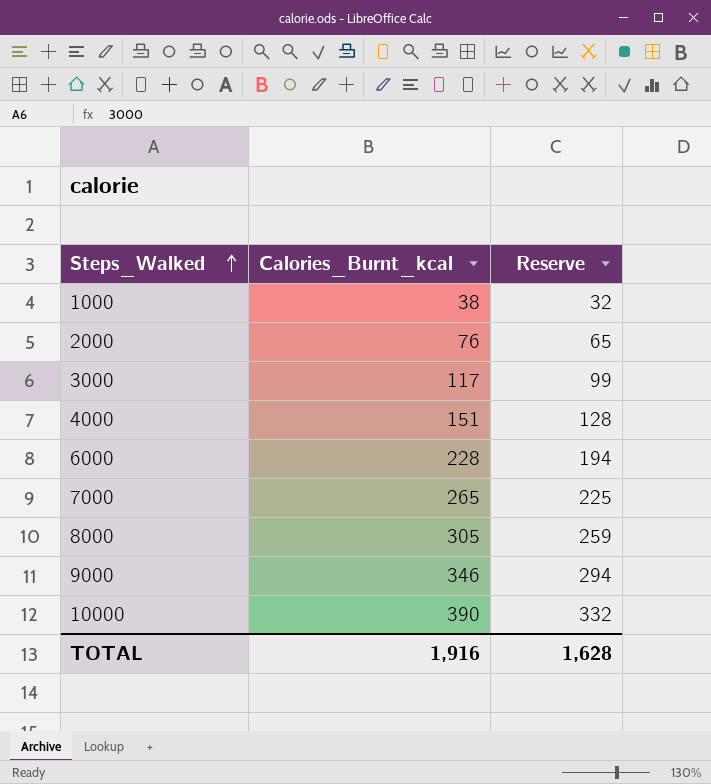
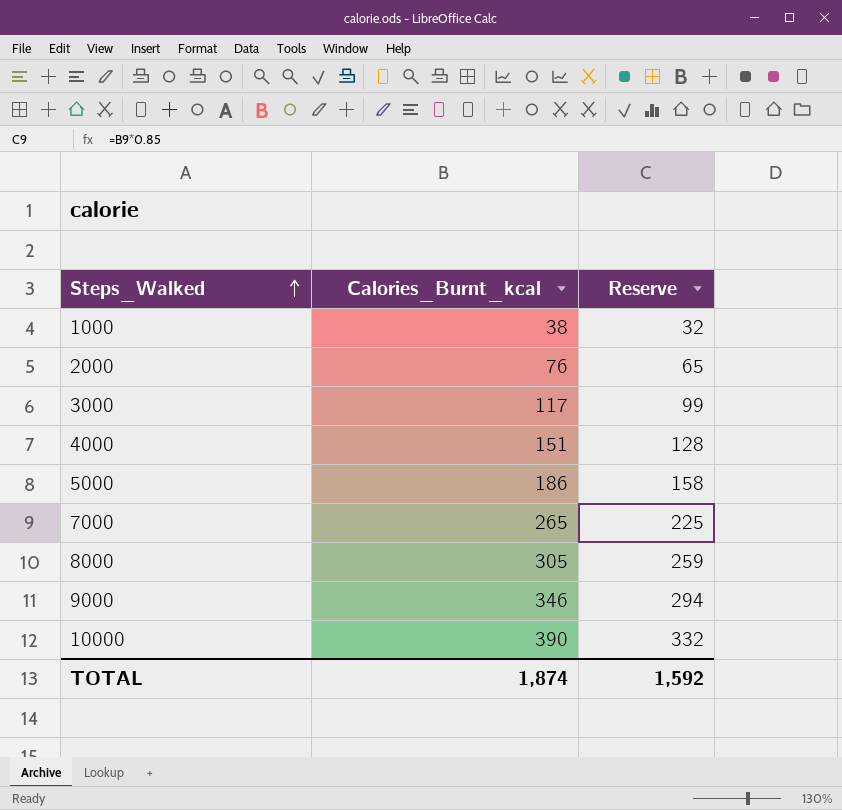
row 6000: 228 | 194 -> none
row 5000: none -> 186 | 158
TOTAL | Calories_Burnt_kcal: 1,916 -> 1,874
TOTAL | Reserve: 1,628 -> 1,592

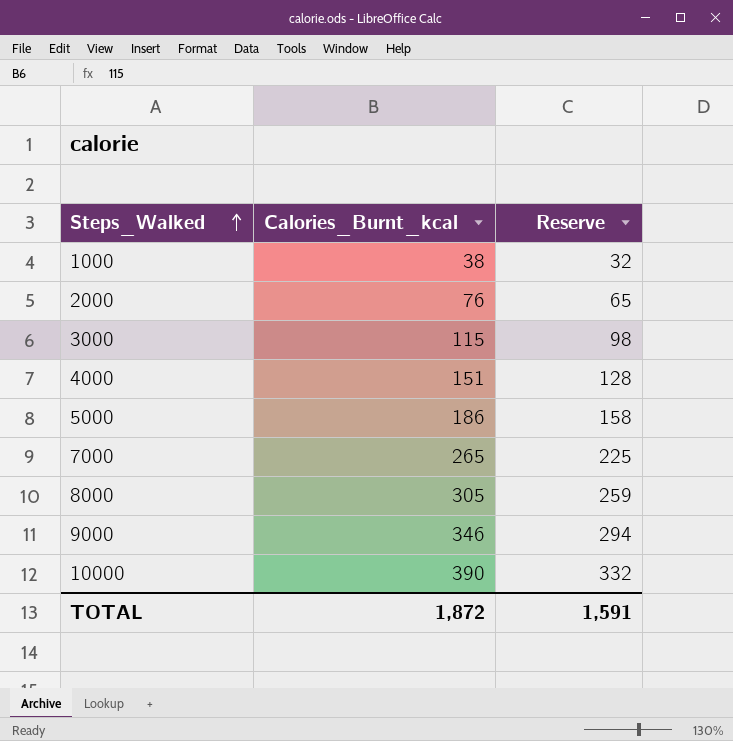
3000 | Calories_Burnt_kcal: 117 -> 115
3000 | Reserve: 99 -> 98
TOTAL | Calories_Burnt_kcal: 1,874 -> 1,872
TOTAL | Reserve: 1,592 -> 1,591

